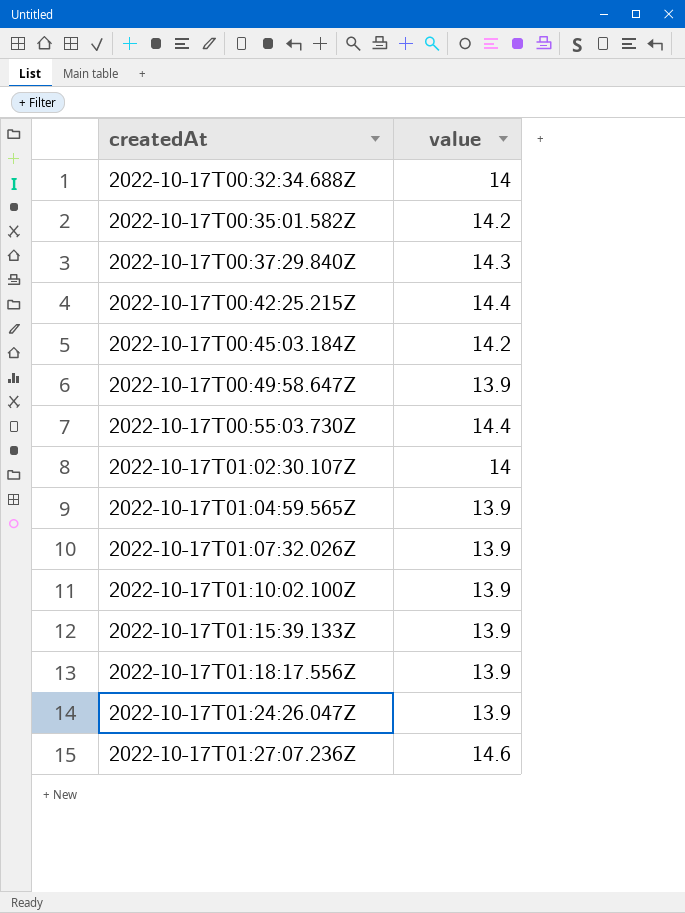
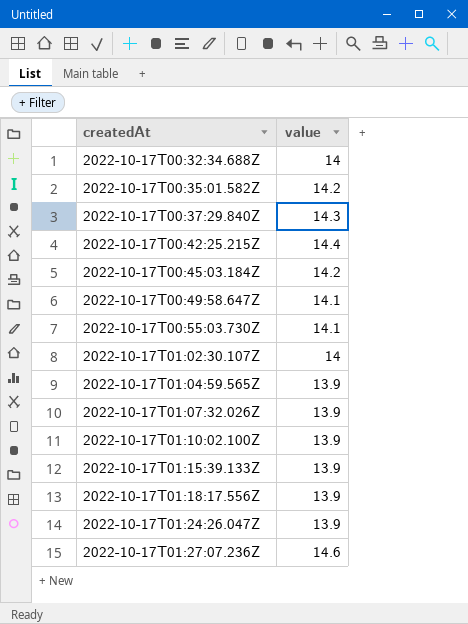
2022-10-17T00:49:58.647Z | value: 13.9 -> 14.1
2022-10-17T00:55:03.730Z | value: 14.4 -> 14.1

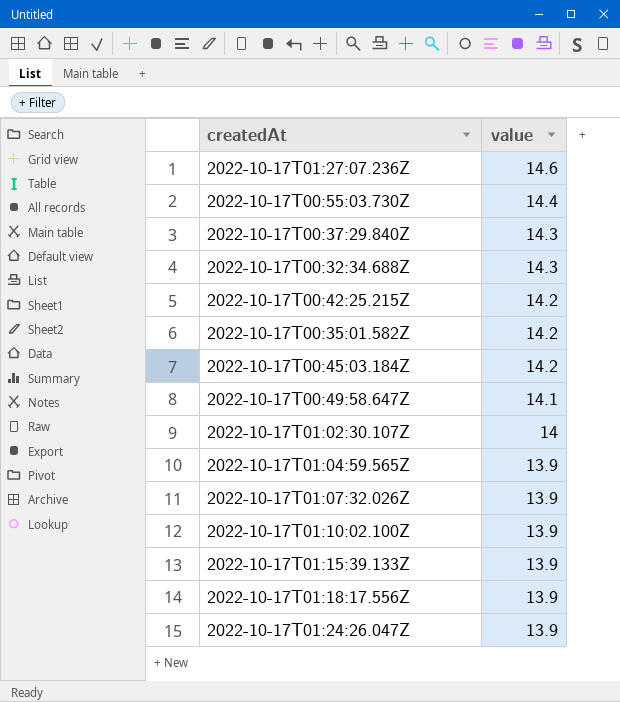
row order: createdAt ascending -> value descending
2022-10-17T00:55:03.730Z | value: 14.1 -> 14.4
2022-10-17T00:32:34.688Z | value: 14 -> 14.3
2022-10-17T00:42:25.215Z | value: 14.4 -> 14.2

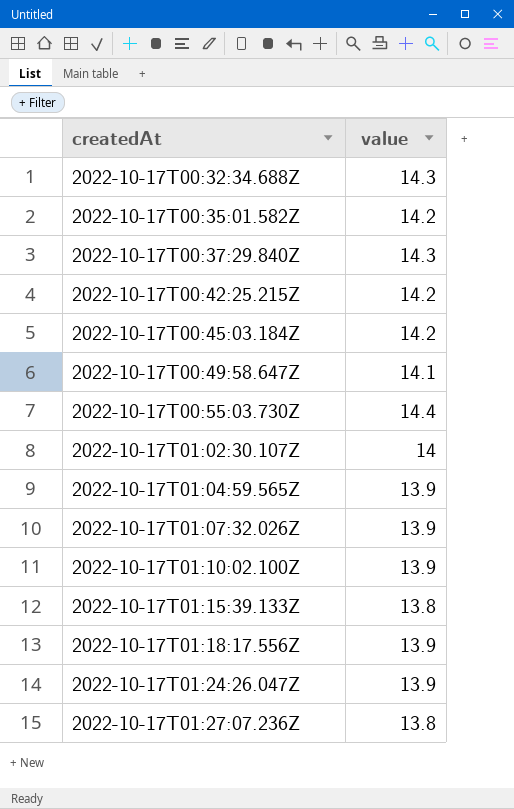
row order: value descending -> createdAt ascending
2022-10-17T01:15:39.133Z | value: 13.9 -> 13.8
2022-10-17T01:27:07.236Z | value: 14.6 -> 13.8

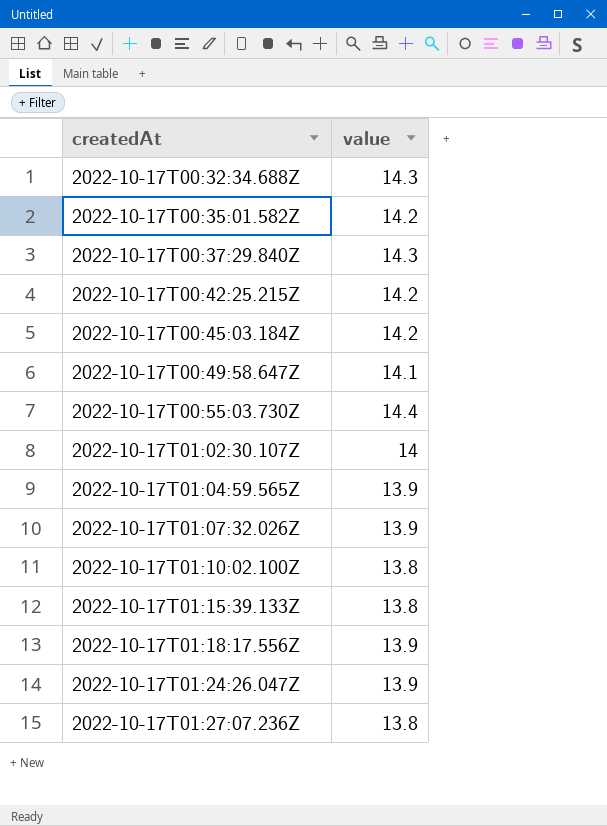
2022-10-17T01:10:02.100Z | value: 13.9 -> 13.8

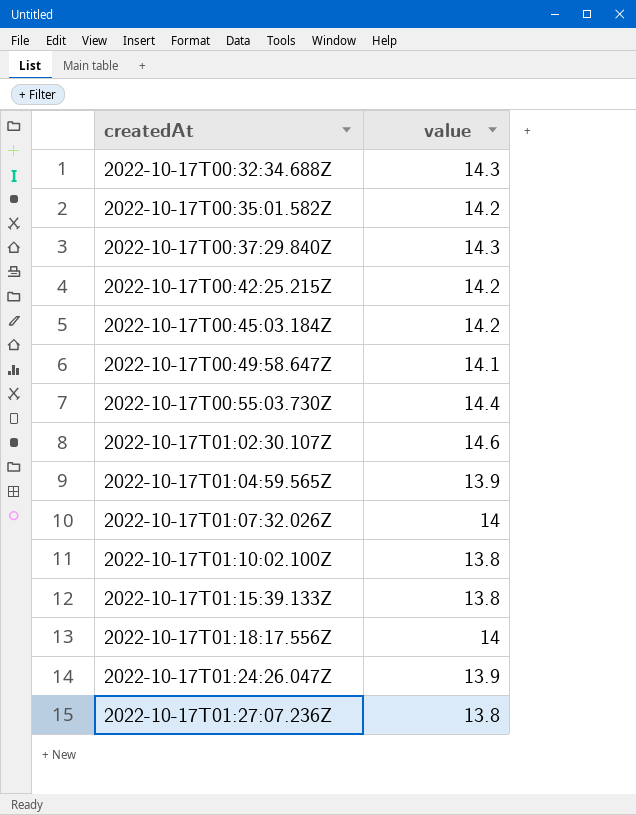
2022-10-17T01:02:30.107Z | value: 14 -> 14.6
2022-10-17T01:07:32.026Z | value: 13.9 -> 14
2022-10-17T01:18:17.556Z | value: 13.9 -> 14

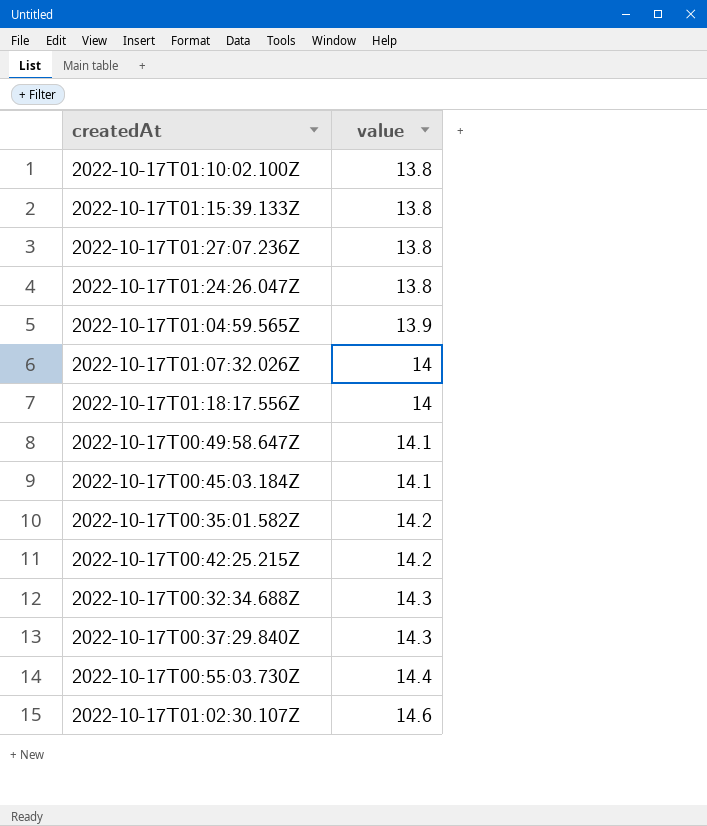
row order: createdAt ascending -> value ascending
2022-10-17T01:24:26.047Z | value: 13.9 -> 13.8
2022-10-17T00:45:03.184Z | value: 14.2 -> 14.1

